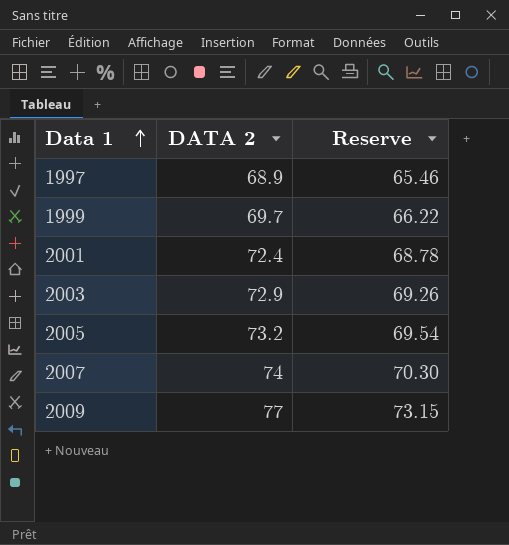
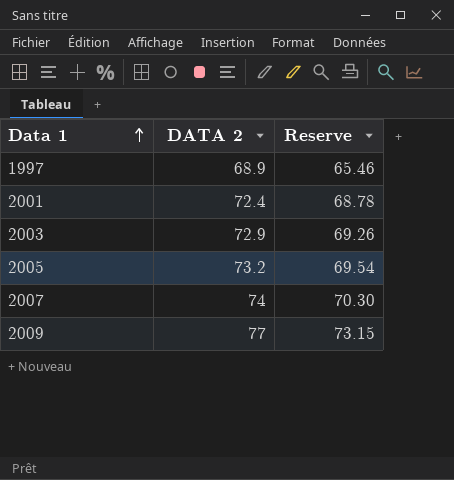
row 1999: 69.7 | 66.22 -> none

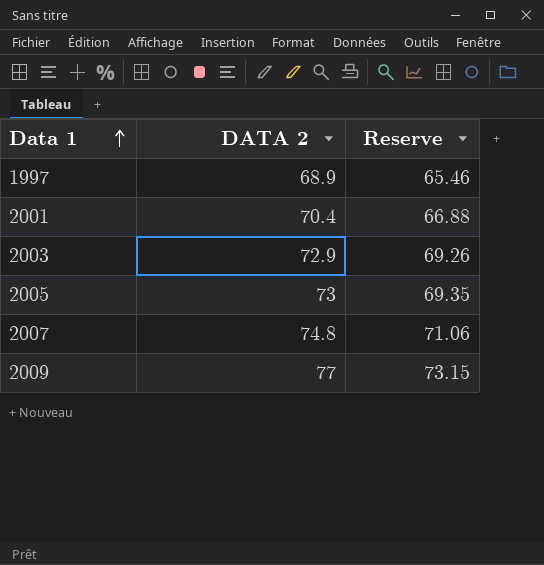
2001 | DATA 2: 72.4 -> 70.4
2001 | Reserve: 68.78 -> 66.88
2005 | DATA 2: 73.2 -> 73
2005 | Reserve: 69.54 -> 69.35
2007 | DATA 2: 74 -> 74.8
2007 | Reserve: 70.30 -> 71.06

